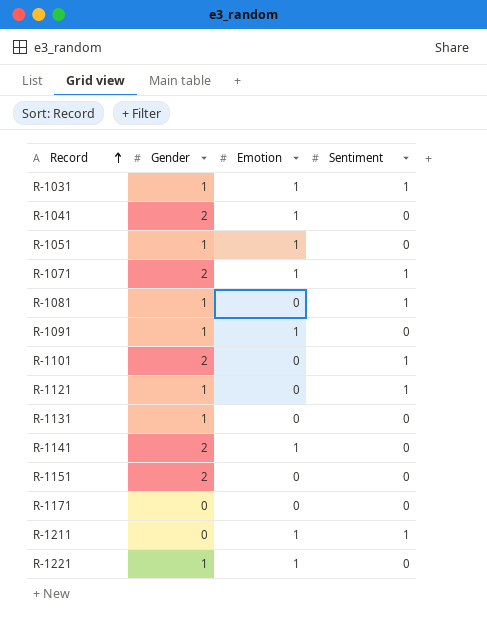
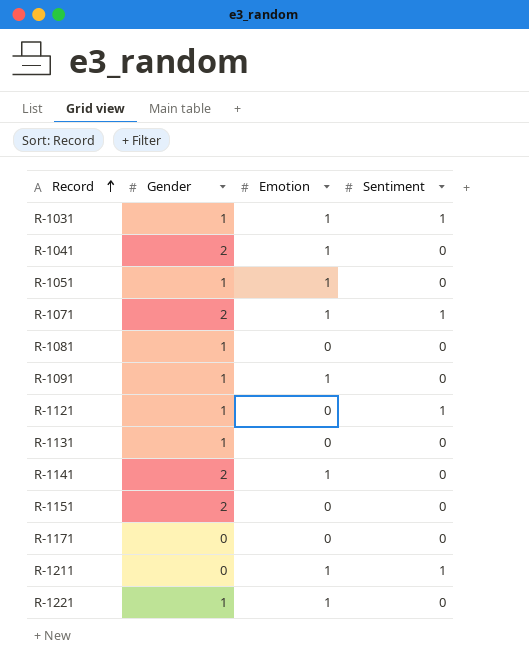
row R-1101: 2 | 0 | 1 -> none
R-1081 | Sentiment: 1 -> 0

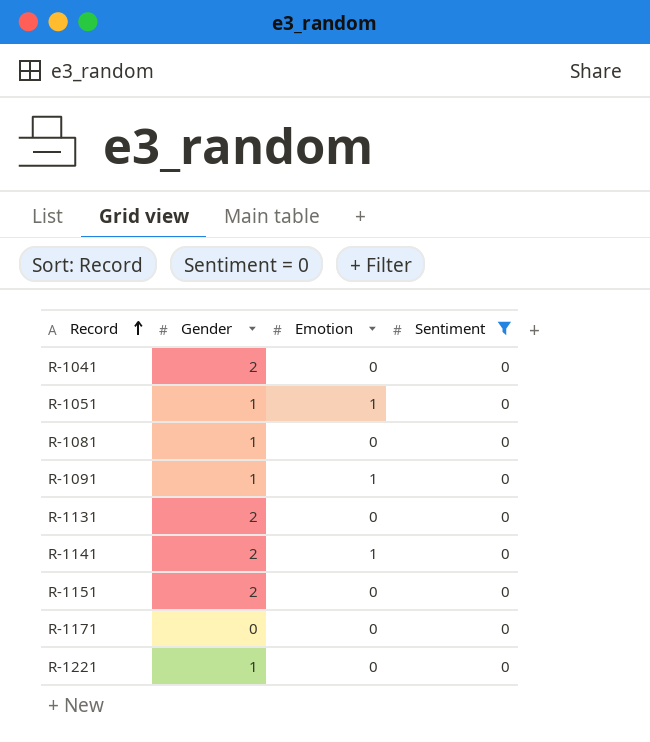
filter: none -> Sentiment = 0
R-1041 | Emotion: 1 -> 0
R-1131 | Gender: 1 -> 2
R-1221 | Emotion: 1 -> 0

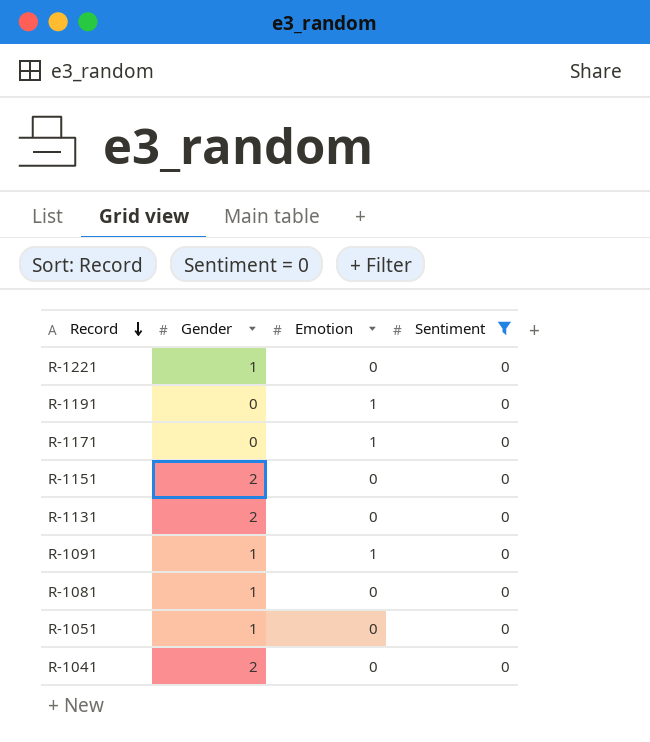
row order: Record ascending -> Record descending
row R-1141: 2 | 1 | 0 -> none
row R-1191: none -> 0 | 1 | 0
R-1171 | Emotion: 0 -> 1
R-1051 | Emotion: 1 -> 0

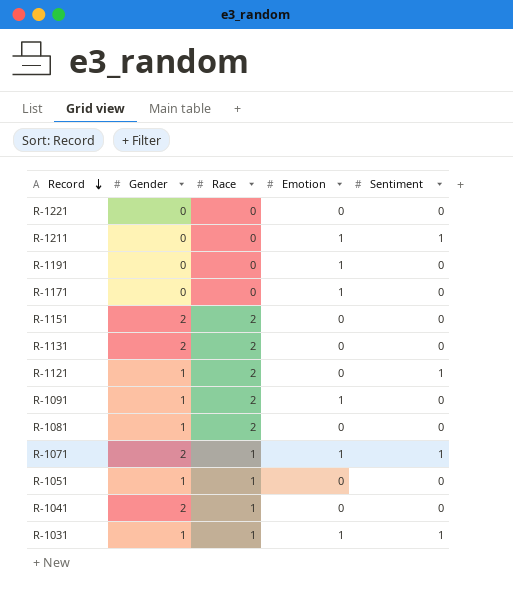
filter: Sentiment = 0 -> none
column Race | position: none -> 3
R-1221 | Gender: 1 -> 0

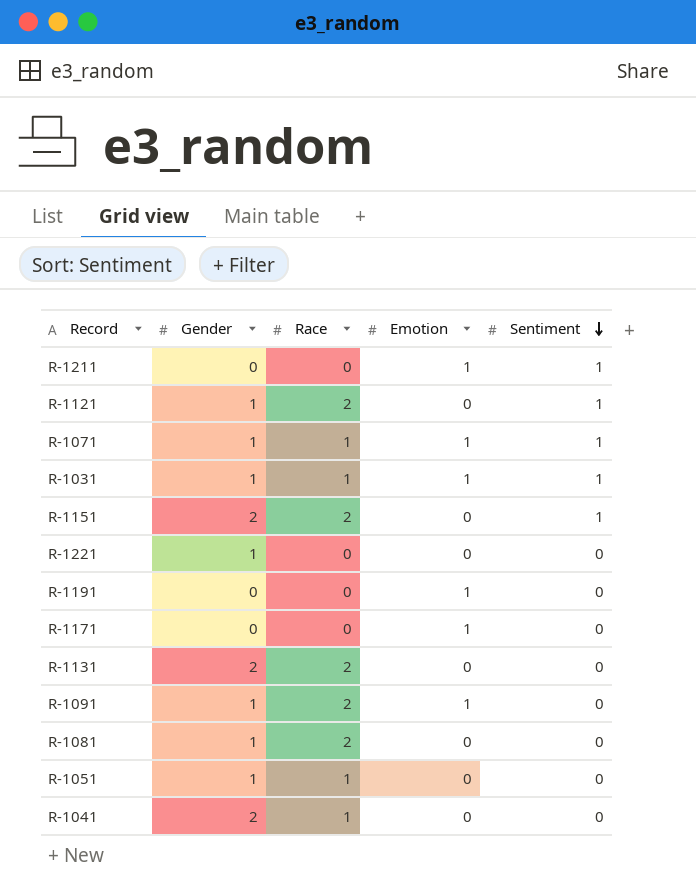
row order: Record descending -> Sentiment descending
R-1071 | Gender: 2 -> 1
R-1151 | Sentiment: 0 -> 1
R-1221 | Gender: 0 -> 1

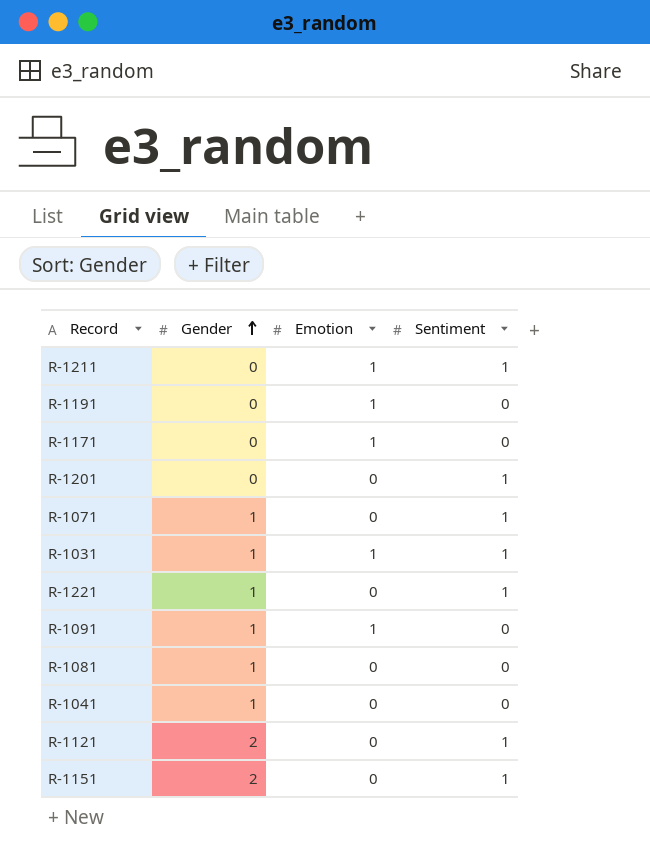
row order: Sentiment descending -> Gender ascending
column Race | position: 3 -> none
row R-1131: 2 | 2 | 0 | 0 -> none
row R-1051: 1 | 1 | 0 | 0 -> none
row R-1201: none -> 0 | 0 | 1
R-1071 | Emotion: 1 -> 0
R-1221 | Sentiment: 0 -> 1
R-1041 | Gender: 2 -> 1
R-1121 | Gender: 1 -> 2

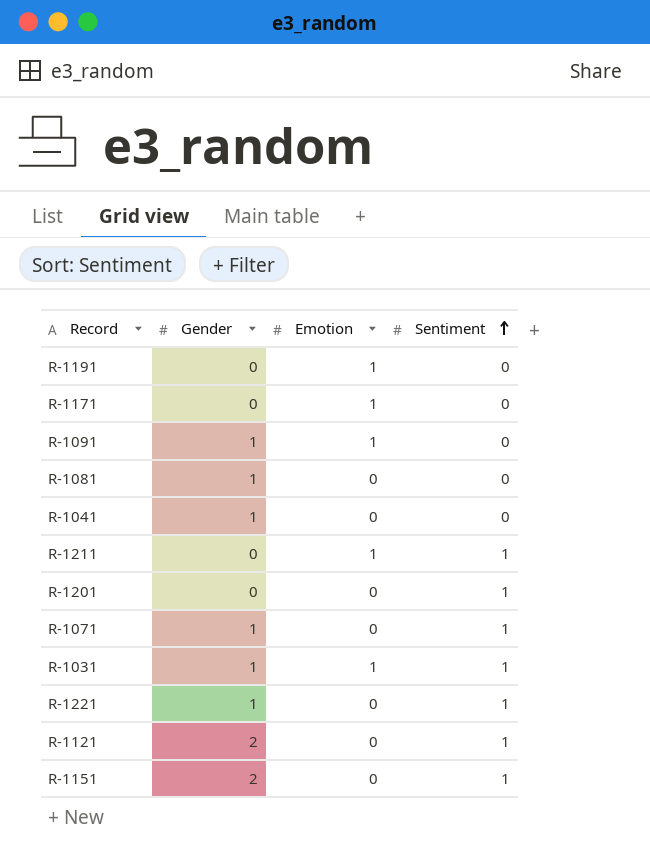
row order: Gender ascending -> Sentiment ascending

